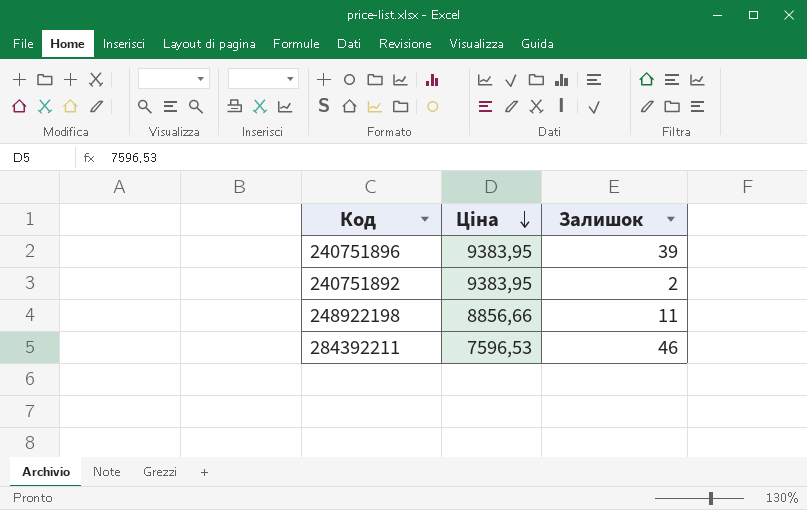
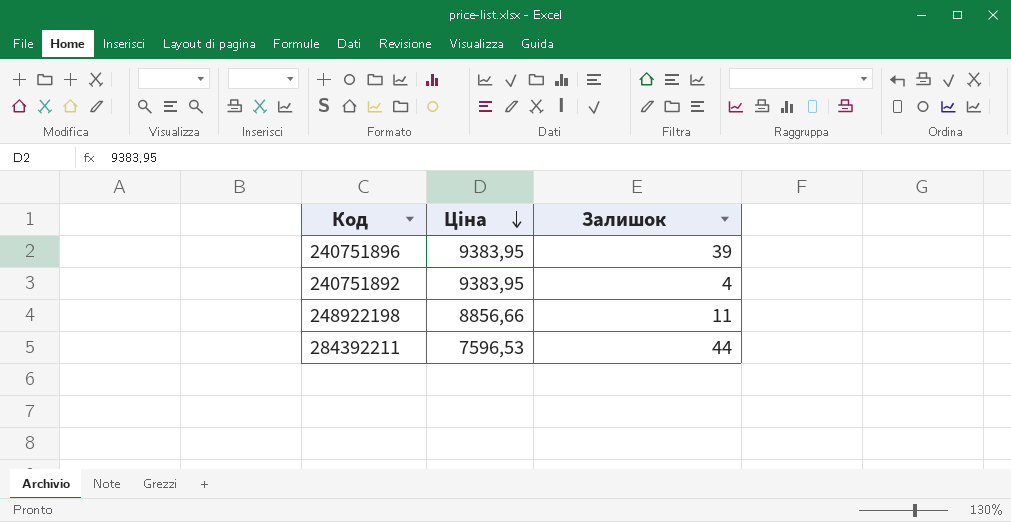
240751892 | Залишок: 2 -> 4
284392211 | Залишок: 46 -> 44

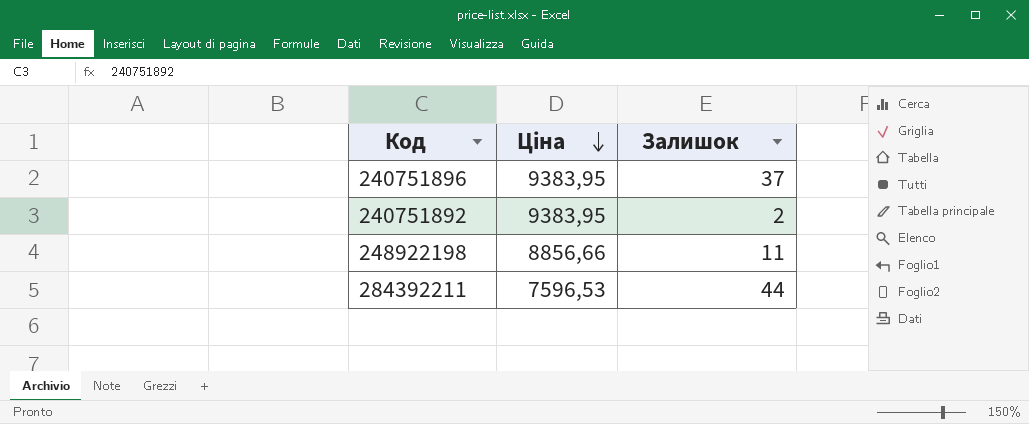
240751896 | Залишок: 39 -> 37
240751892 | Залишок: 4 -> 2

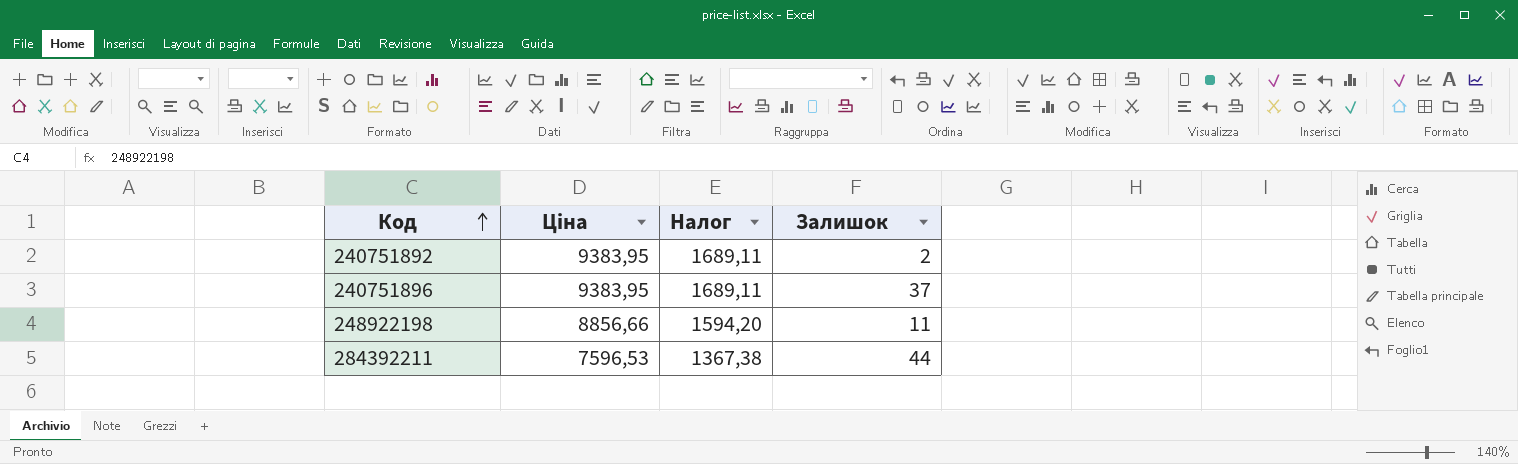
row order: Ціна descending -> Код ascending
column Налог | formula: none -> [Ціна] * 0,18

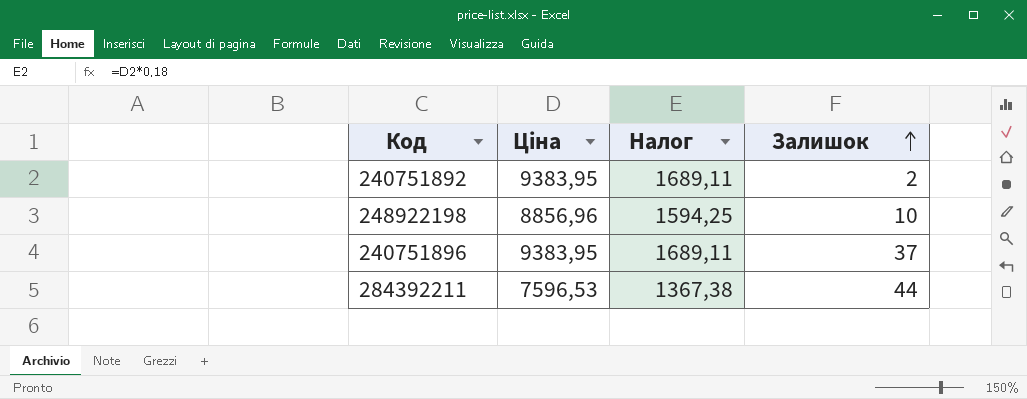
row order: Код ascending -> Залишок ascending
248922198 | Ціна: 8856,66 -> 8856,96
248922198 | Налог: 1594,20 -> 1594,25
248922198 | Залишок: 11 -> 10

